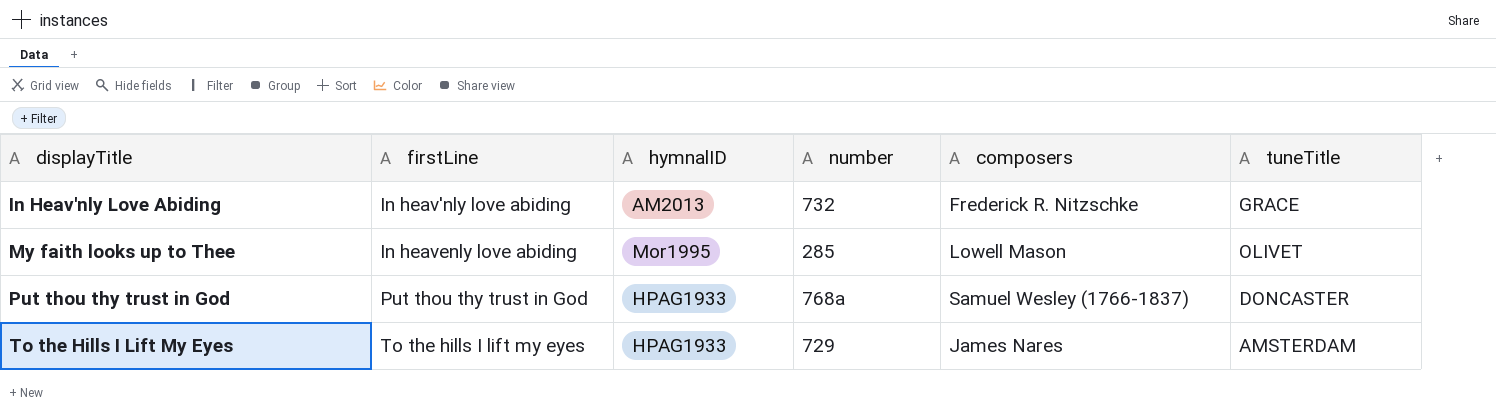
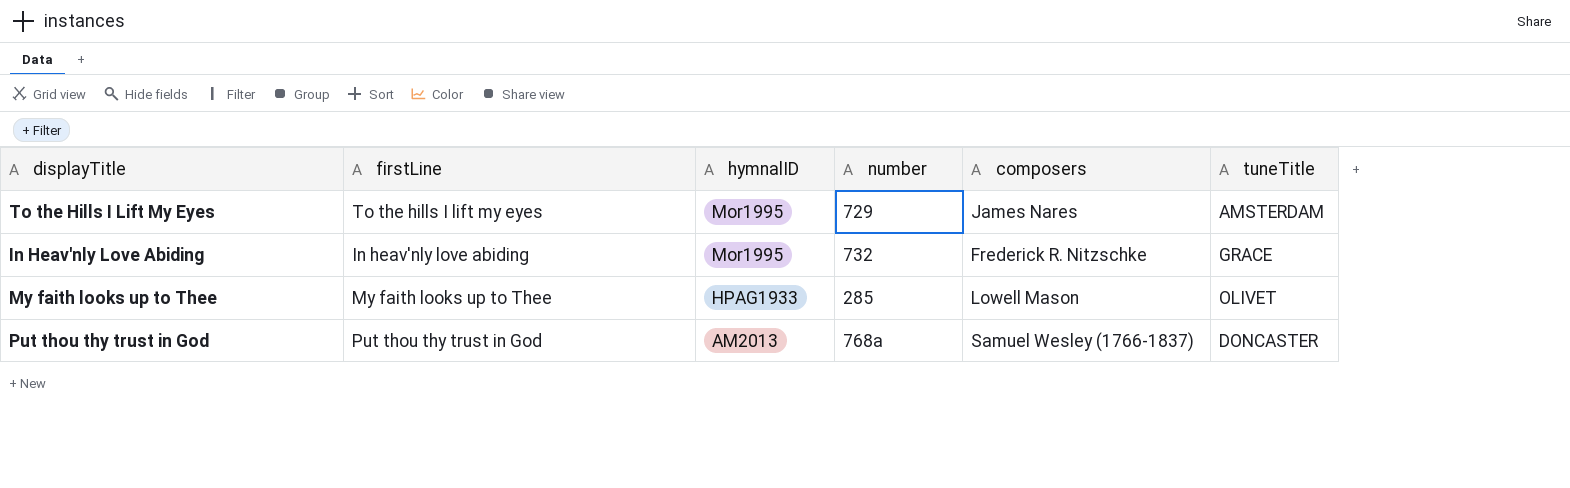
row order: displayTitle ascending -> hymnalID descending
To the Hills I Lift My Eyes | hymnalID: HPAG1933 -> Mor1995
In Heav'nly Love Abiding | hymnalID: AM2013 -> Mor1995
My faith looks up to Thee | firstLine: In heavenly love abiding -> My faith looks up to Thee
My faith looks up to Thee | hymnalID: Mor1995 -> HPAG1933
Put thou thy trust in God | hymnalID: HPAG1933 -> AM2013

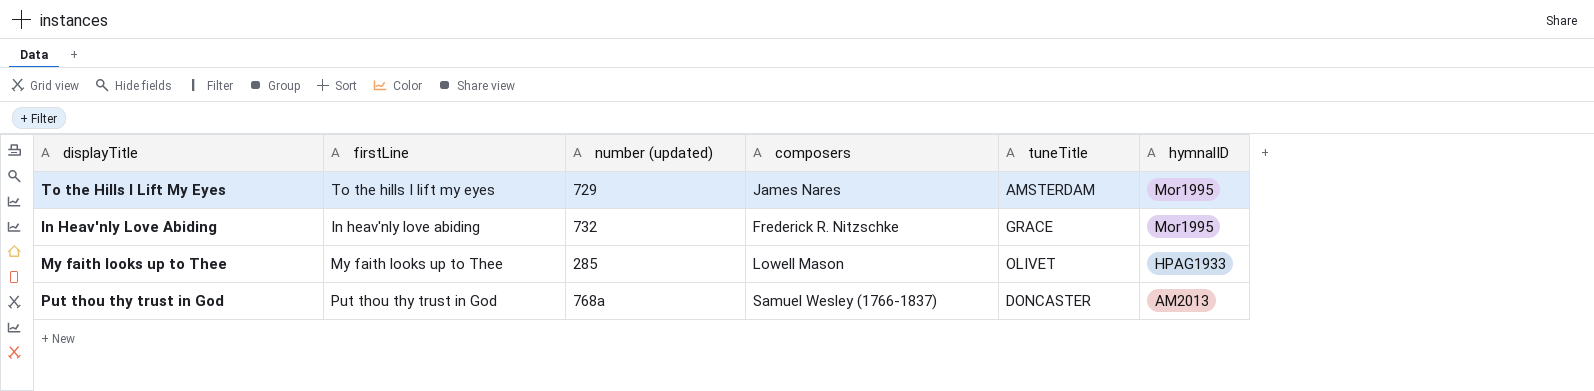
column name: number -> number (updated)
column hymnalID | position: 3 -> 6

